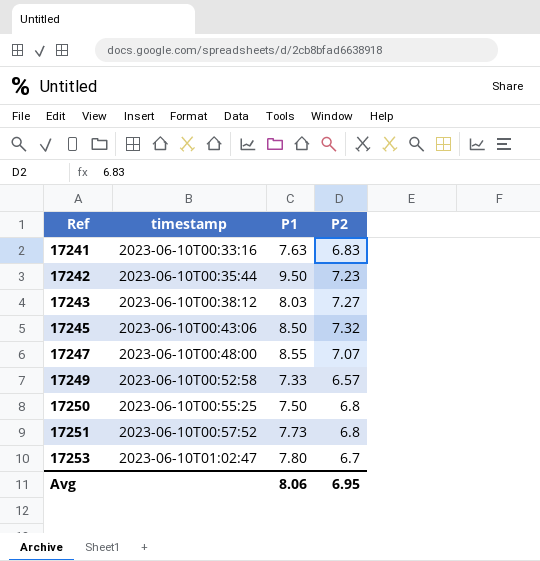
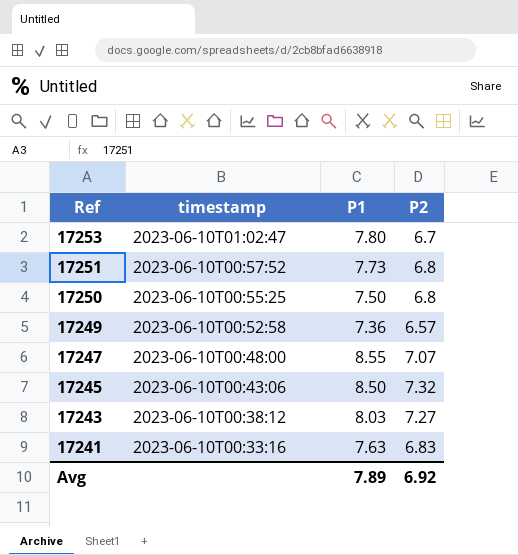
row order: Ref ascending -> Ref descending
row 17242: 2023-06-10T00:35:44 | 9.50 | 7.23 -> none
17249 | P1: 7.33 -> 7.36
Avg | P1: 8.06 -> 7.89
Avg | P2: 6.95 -> 6.92

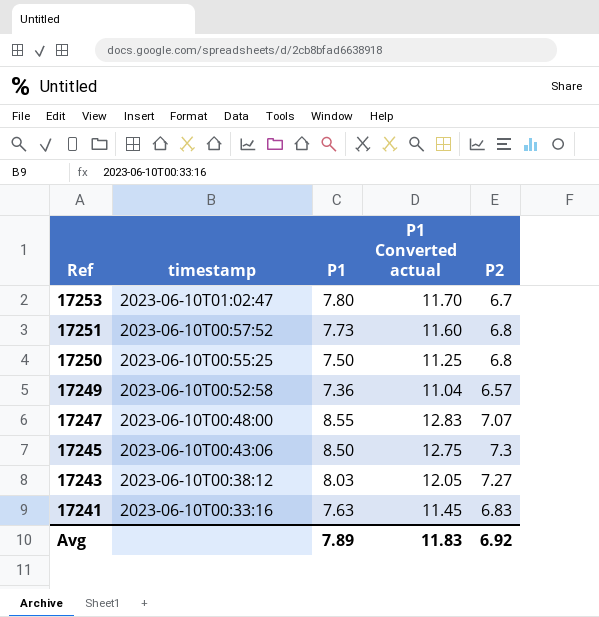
column P1 Converted actual | formula: none -> [P1] * 1.5
17245 | P2: 7.32 -> 7.3

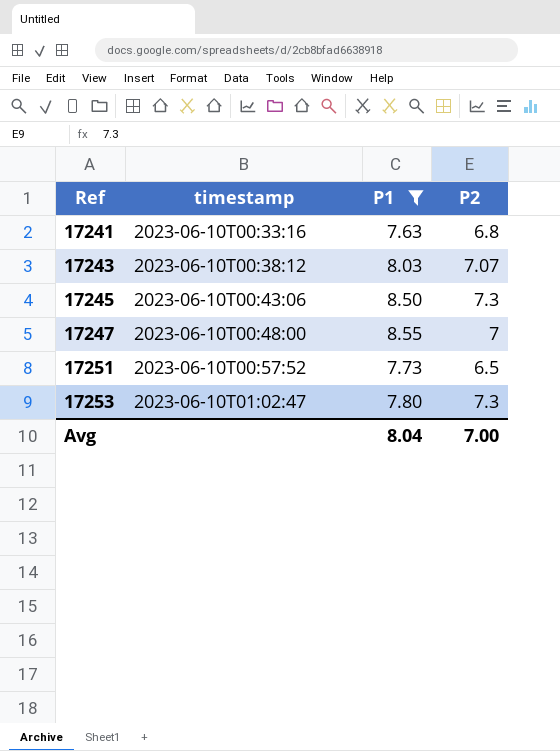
filter: none -> P1 >= 7.63
row order: Ref descending -> Ref ascending
column P1 Converted actual | formula: [P1] * 1.5 -> none
17241 | P2: 6.83 -> 6.8
17243 | P2: 7.27 -> 7.07
17247 | P2: 7.07 -> 7
17251 | P2: 6.8 -> 6.5
17253 | P2: 6.7 -> 7.3
Avg | P1: 7.89 -> 8.04
Avg | P2: 6.92 -> 7.00

